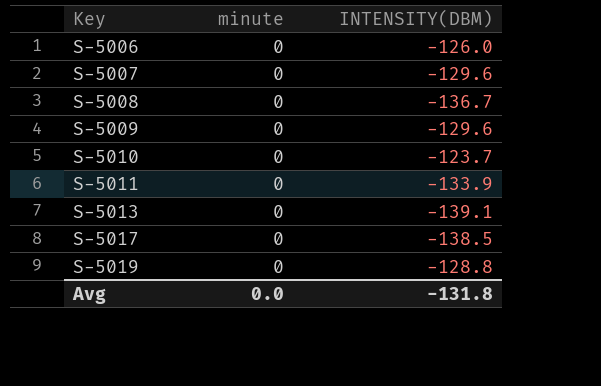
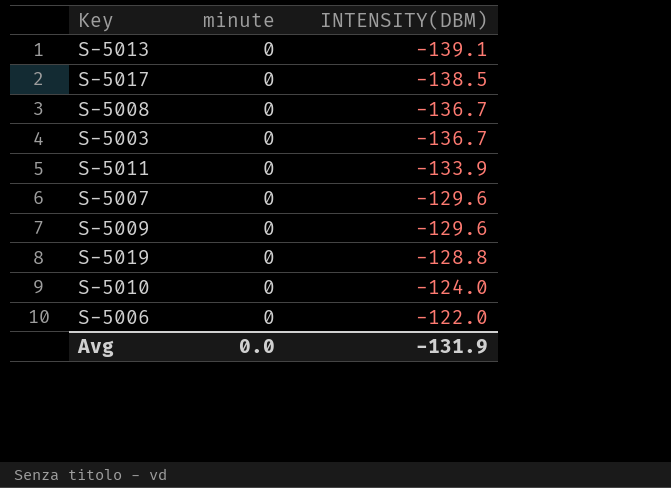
row order: Key ascending -> INTENSITY(DBM) ascending
row S-5003: none -> 0 | -136.7
S-5010 | INTENSITY(DBM): -123.7 -> -124.0
S-5006 | INTENSITY(DBM): -126.0 -> -122.0
Avg | INTENSITY(DBM): -131.8 -> -131.9

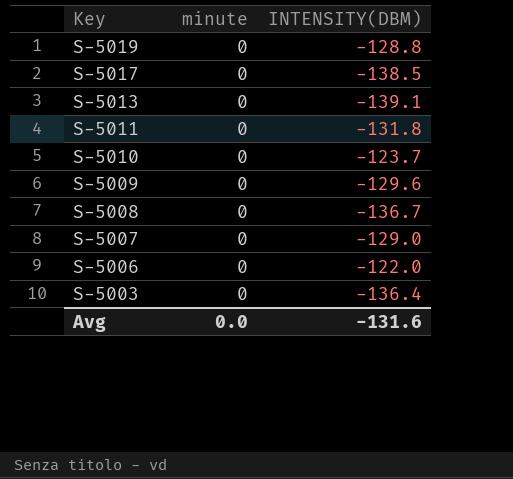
row order: INTENSITY(DBM) ascending -> Key descending
S-5011 | INTENSITY(DBM): -133.9 -> -131.8
S-5010 | INTENSITY(DBM): -124.0 -> -123.7
S-5007 | INTENSITY(DBM): -129.6 -> -129.0
S-5003 | INTENSITY(DBM): -136.7 -> -136.4
Avg | INTENSITY(DBM): -131.9 -> -131.6

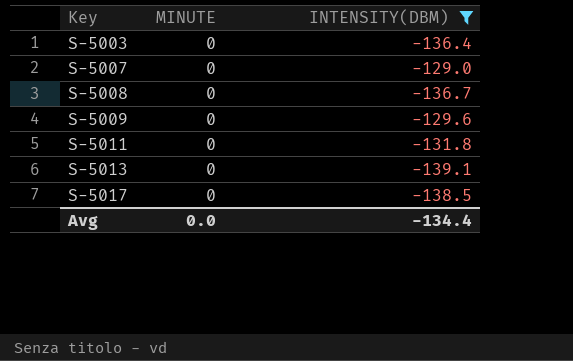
filter: none -> INTENSITY(DBM) <= -129.0
row order: Key descending -> Key ascending
column name: minute -> MINUTE
Avg | INTENSITY(DBM): -131.6 -> -134.4

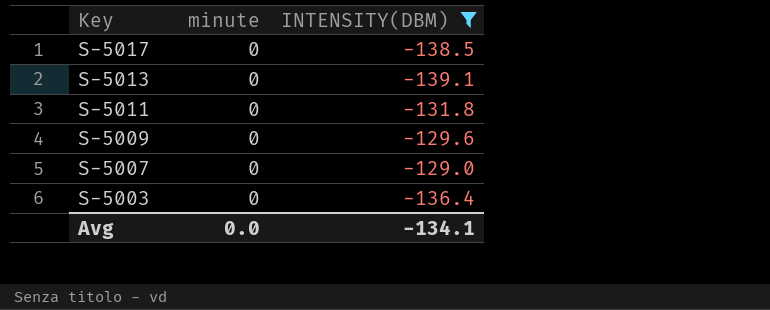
row order: Key ascending -> Key descending
column name: MINUTE -> minute
row S-5008: 0 | -136.7 -> none
Avg | INTENSITY(DBM): -134.4 -> -134.1

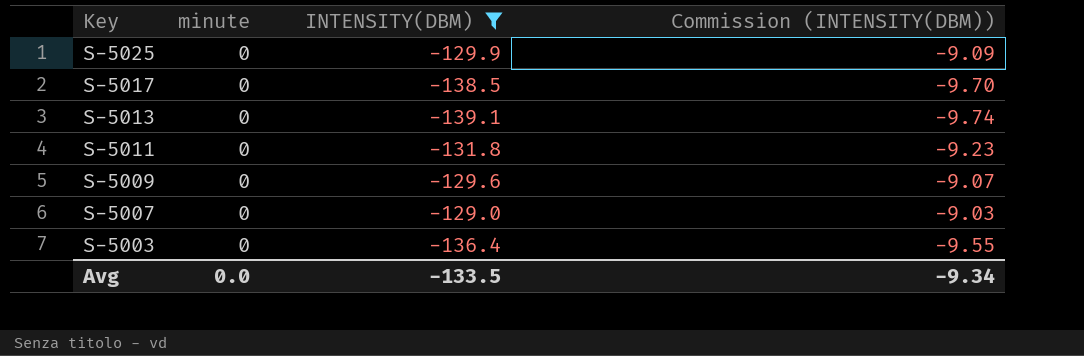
column Commission (INTENSITY(DBM)) | formula: none -> [INTENSITY(DBM)] * 0.07
row S-5025: none -> 0 | -129.9 | -9.09
Avg | INTENSITY(DBM): -134.1 -> -133.5

